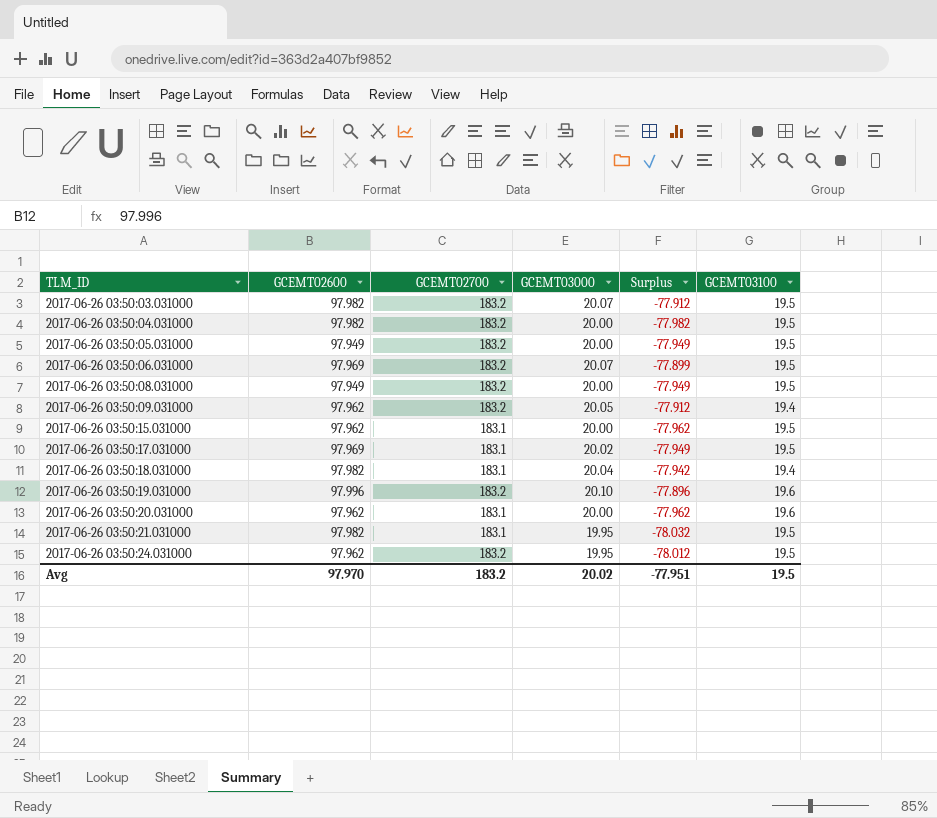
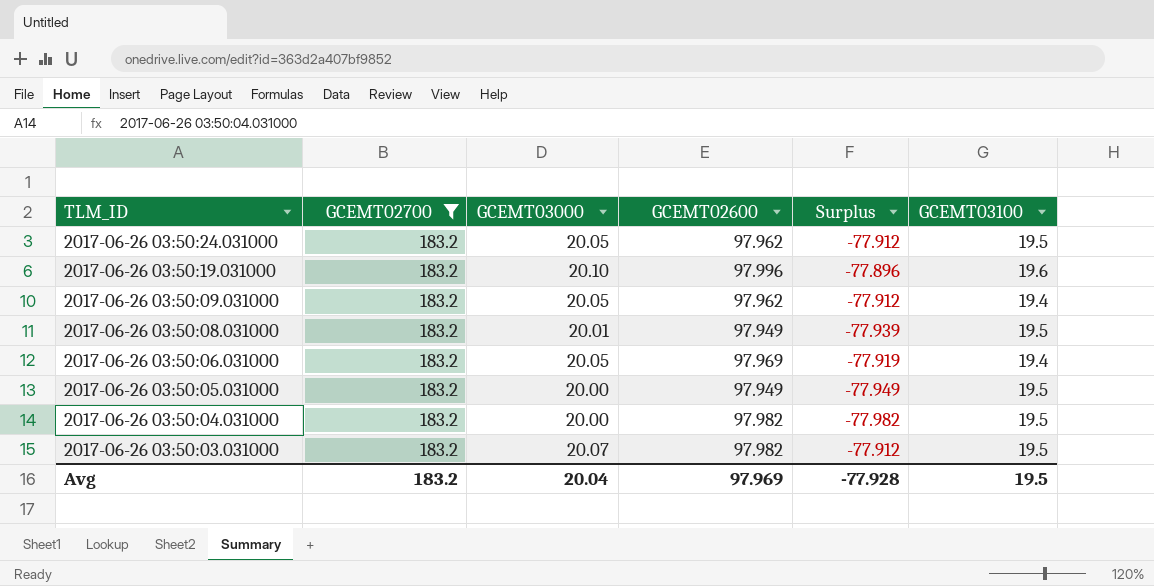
filter: none -> GCEMT02700 = 183.2
row order: TLM_ID ascending -> TLM_ID descending
column GCEMT02600 | position: 2 -> 4
2017-06-26 03:50:24.031000 | GCEMT03000: 19.95 -> 20.05
2017-06-26 03:50:24.031000 | Surplus: -78.012 -> -77.912
2017-06-26 03:50:08.031000 | GCEMT03000: 20.00 -> 20.01
2017-06-26 03:50:08.031000 | Surplus: -77.949 -> -77.939
2017-06-26 03:50:06.031000 | GCEMT03000: 20.07 -> 20.05
2017-06-26 03:50:06.031000 | Surplus: -77.899 -> -77.919
2017-06-26 03:50:06.031000 | GCEMT03100: 19.5 -> 19.4
Avg | GCEMT03000: 20.02 -> 20.04
Avg | GCEMT02600: 97.970 -> 97.969
Avg | Surplus: -77.951 -> -77.928

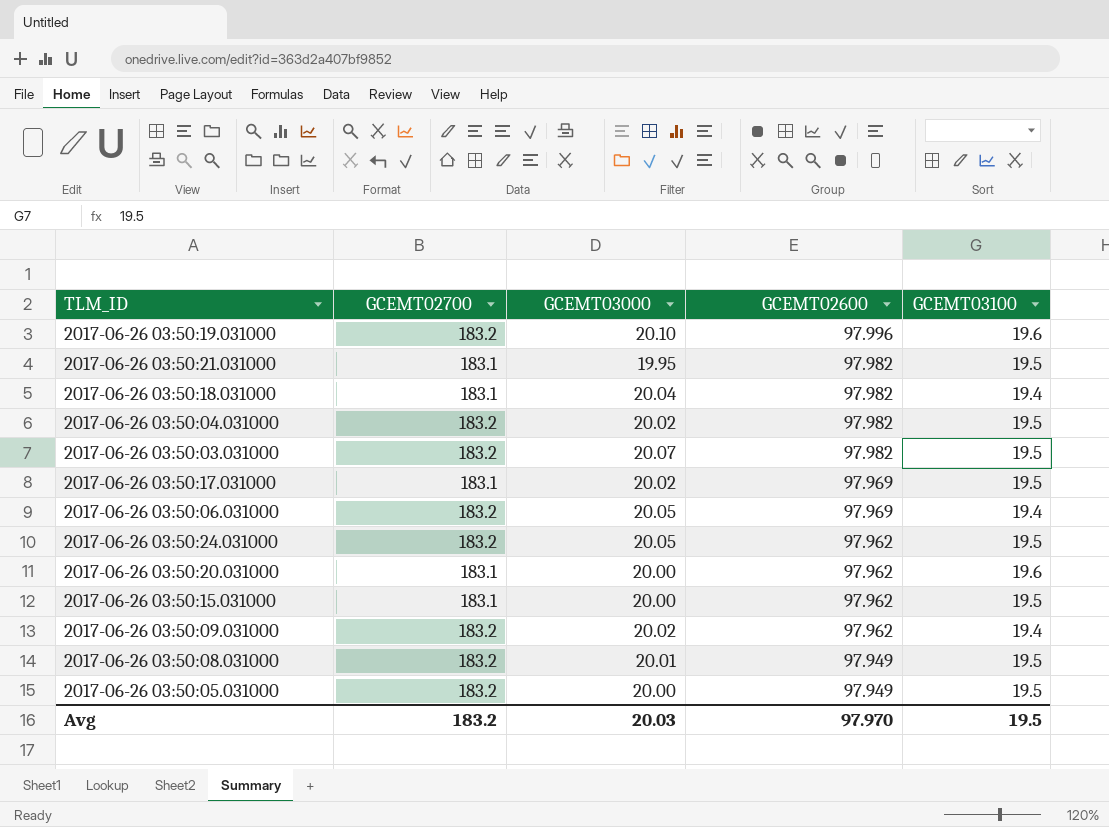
filter: GCEMT02700 = 183.2 -> none
row order: TLM_ID descending -> GCEMT02600 descending
column Surplus | formula: [GCEMT03000] - [GCEMT02600] -> none
2017-06-26 03:50:04.031000 | GCEMT03000: 20.00 -> 20.02
2017-06-26 03:50:09.031000 | GCEMT03000: 20.05 -> 20.02
Avg | GCEMT03000: 20.04 -> 20.03
Avg | GCEMT02600: 97.969 -> 97.970

